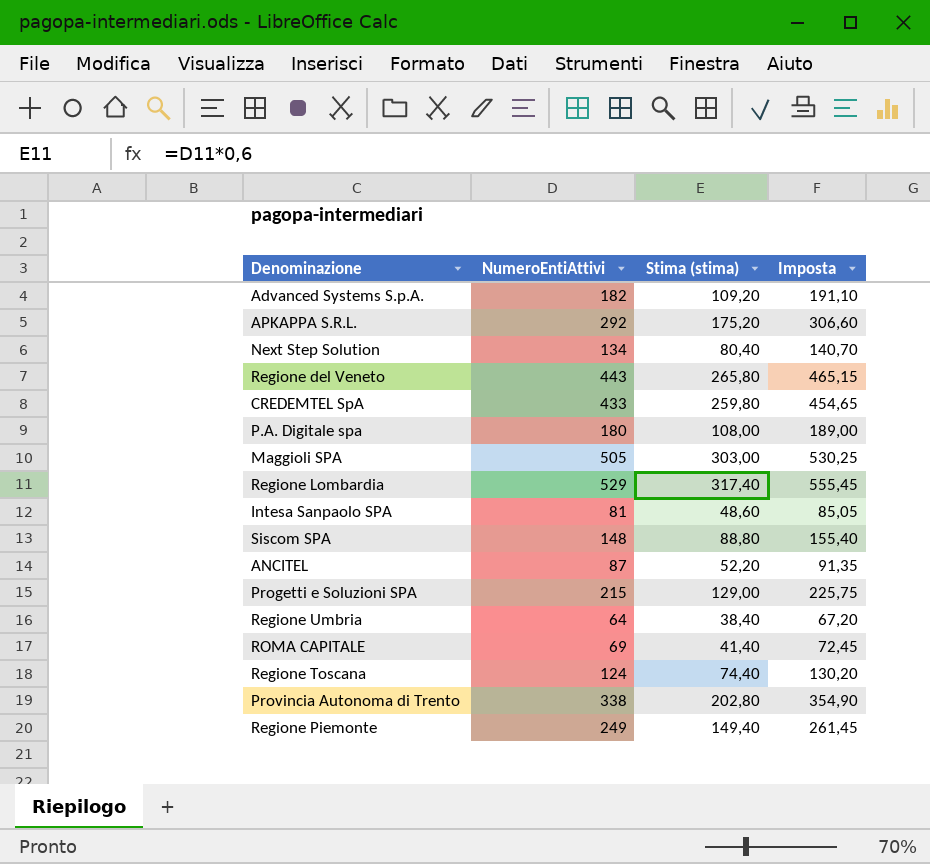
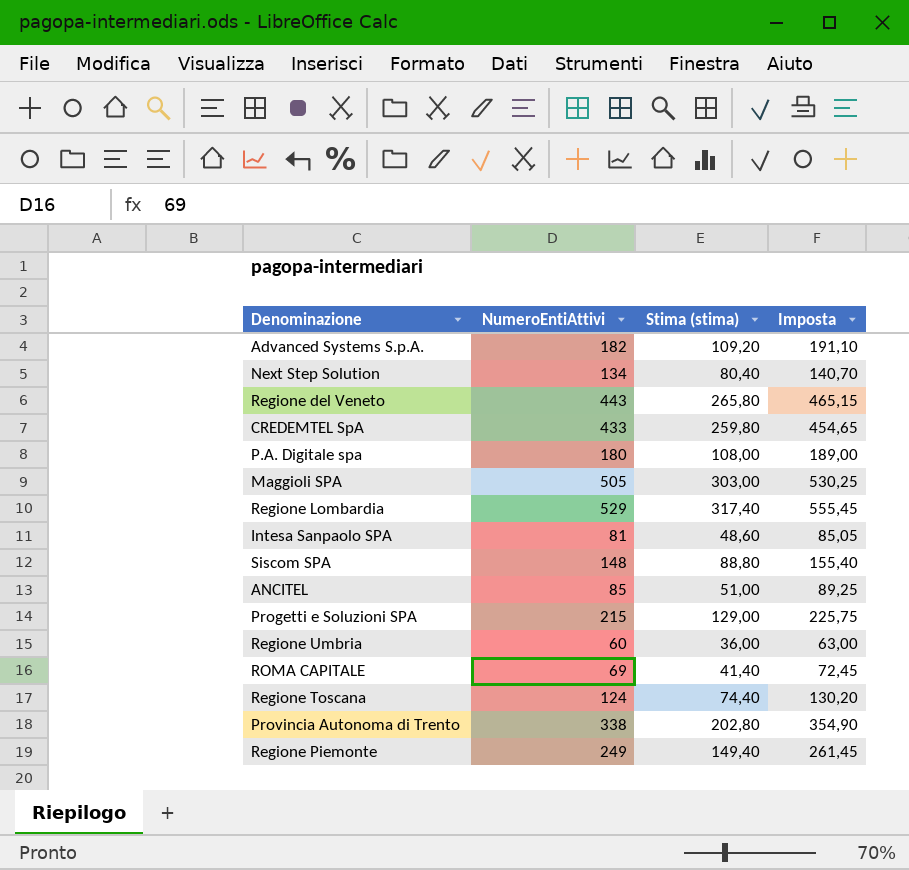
row APKAPPA S.R.L.: 292 | 175,20 | 306,60 -> none
ANCITEL | NumeroEntiAttivi: 87 -> 85
ANCITEL | Stima (stima): 52,20 -> 51,00
ANCITEL | Imposta: 91,35 -> 89,25
Regione Umbria | NumeroEntiAttivi: 64 -> 60
Regione Umbria | Stima (stima): 38,40 -> 36,00
Regione Umbria | Imposta: 67,20 -> 63,00

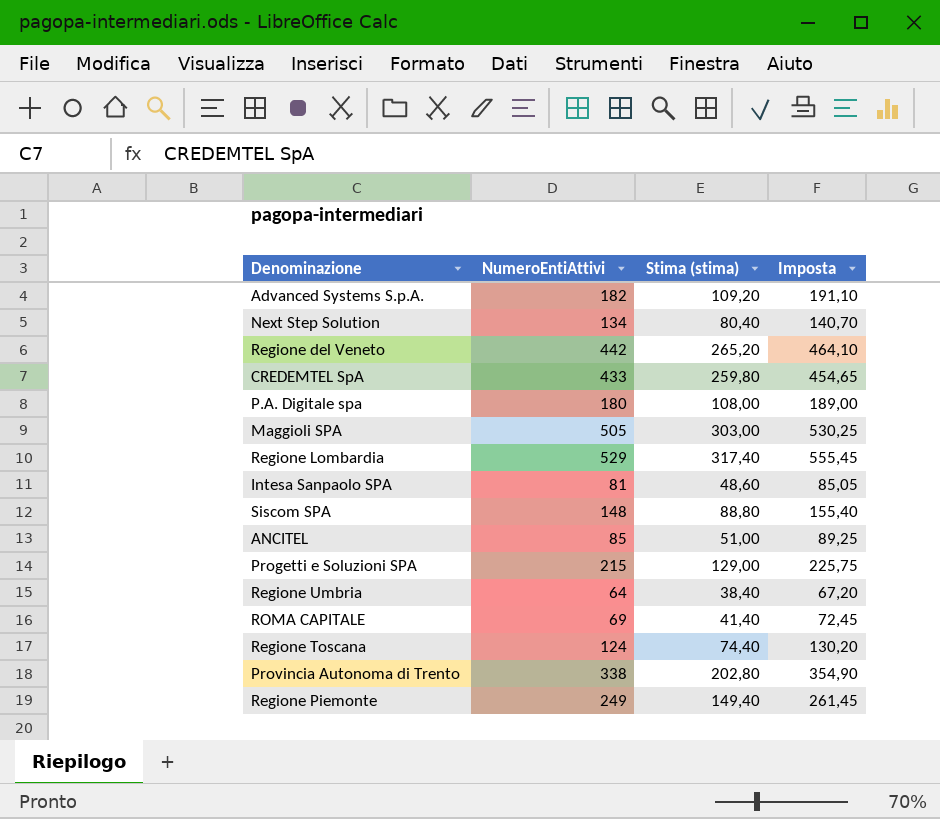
Regione del Veneto | NumeroEntiAttivi: 443 -> 442
Regione del Veneto | Stima (stima): 265,80 -> 265,20
Regione del Veneto | Imposta: 465,15 -> 464,10
Regione Umbria | NumeroEntiAttivi: 60 -> 64
Regione Umbria | Stima (stima): 36,00 -> 38,40
Regione Umbria | Imposta: 63,00 -> 67,20

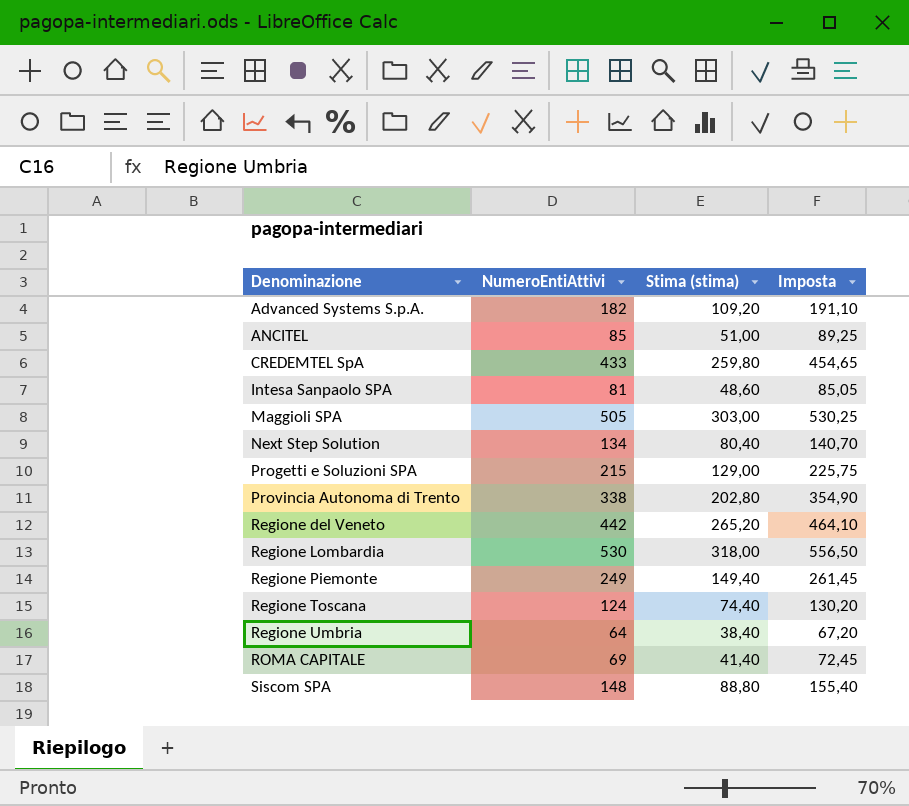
row order: none -> Denominazione ascending
row P.A. Digitale spa: 180 | 108,00 | 189,00 -> none
Regione Lombardia | NumeroEntiAttivi: 529 -> 530
Regione Lombardia | Stima (stima): 317,40 -> 318,00
Regione Lombardia | Imposta: 555,45 -> 556,50

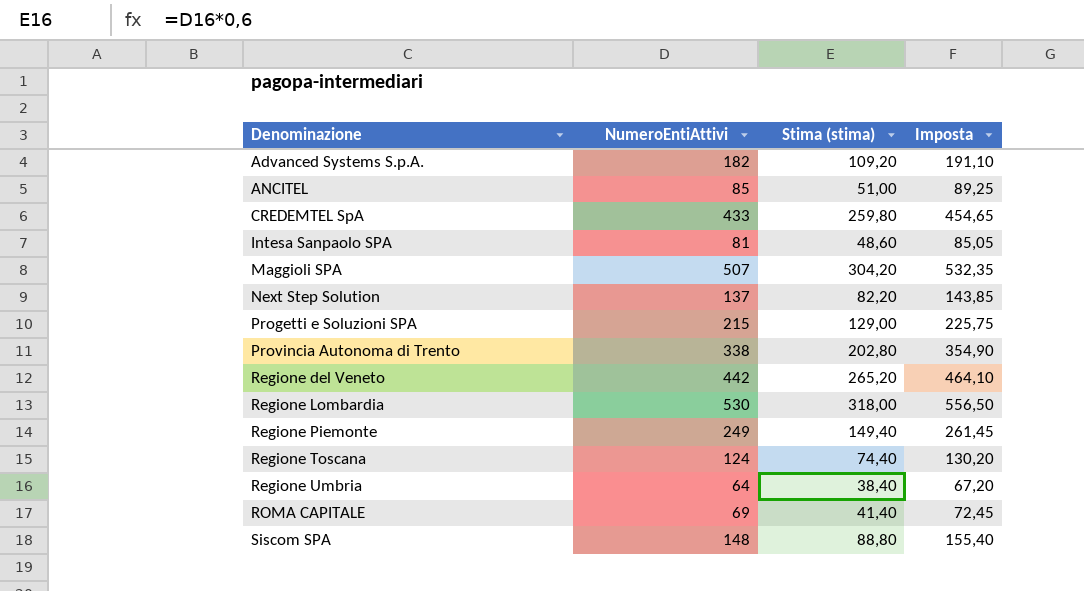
Maggioli SPA | NumeroEntiAttivi: 505 -> 507
Maggioli SPA | Stima (stima): 303,00 -> 304,20
Maggioli SPA | Imposta: 530,25 -> 532,35
Next Step Solution | NumeroEntiAttivi: 134 -> 137
Next Step Solution | Stima (stima): 80,40 -> 82,20
Next Step Solution | Imposta: 140,70 -> 143,85

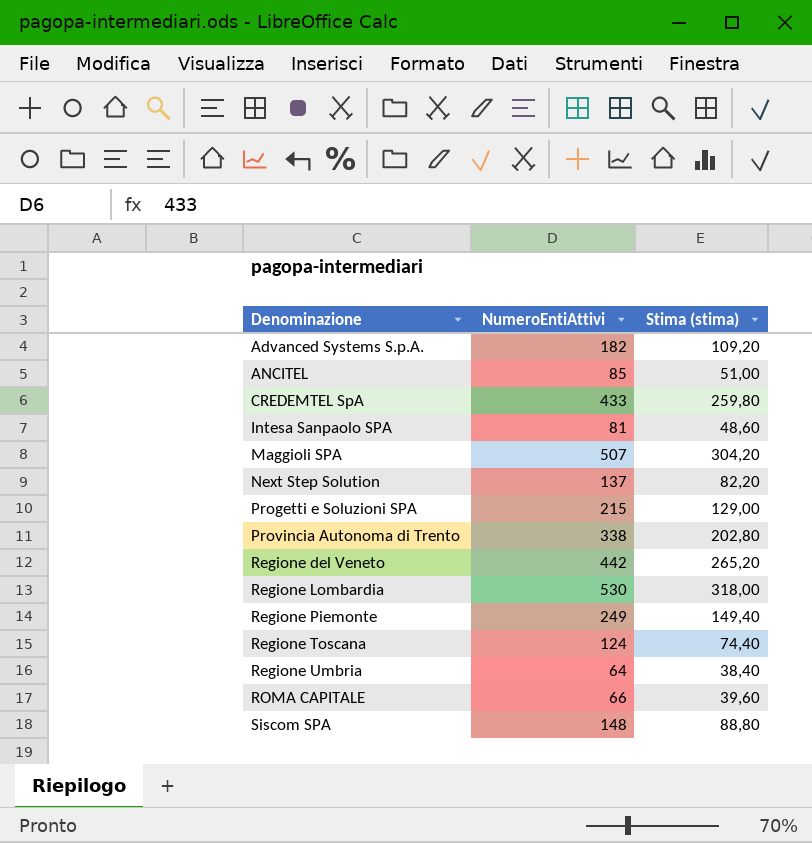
column Imposta | formula: [NumeroEntiAttivi] * 1,05 -> none
ROMA CAPITALE | NumeroEntiAttivi: 69 -> 66
ROMA CAPITALE | Stima (stima): 41,40 -> 39,60

